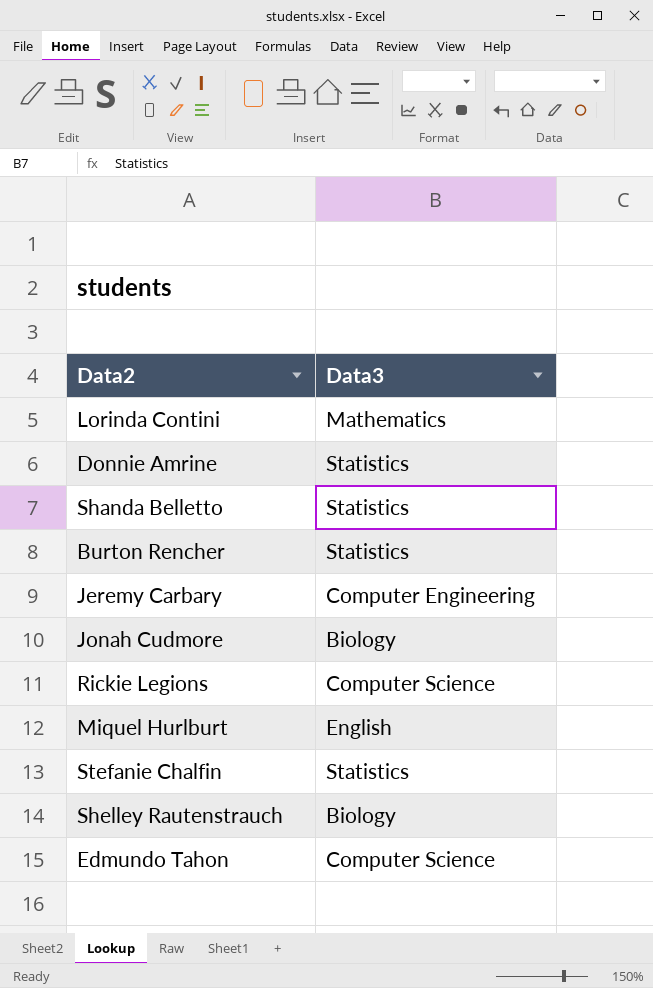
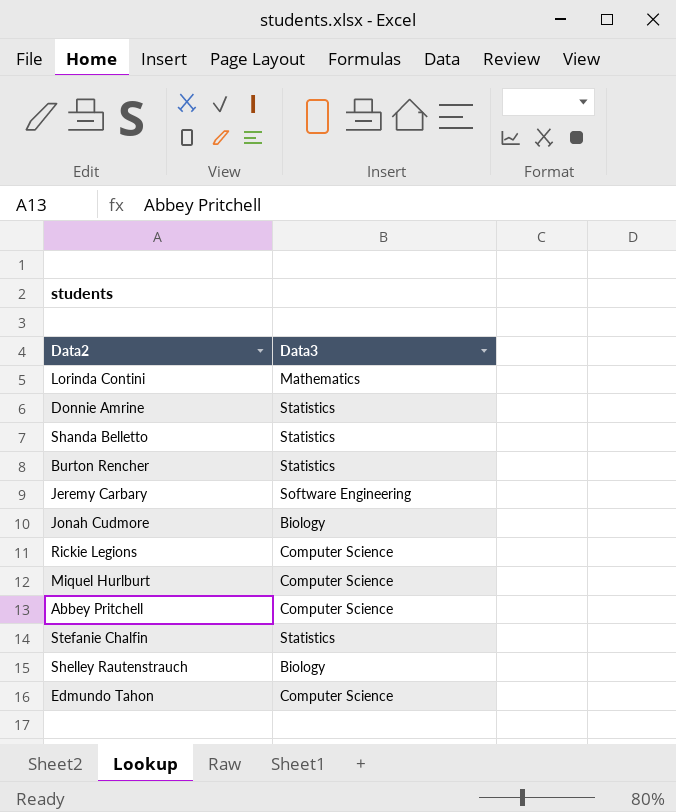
Jeremy Carbary | Data3: Computer Engineering -> Software Engineering
Miquel Hurlburt | Data3: English -> Computer Science
row Abbey Pritchell: none -> Computer Science

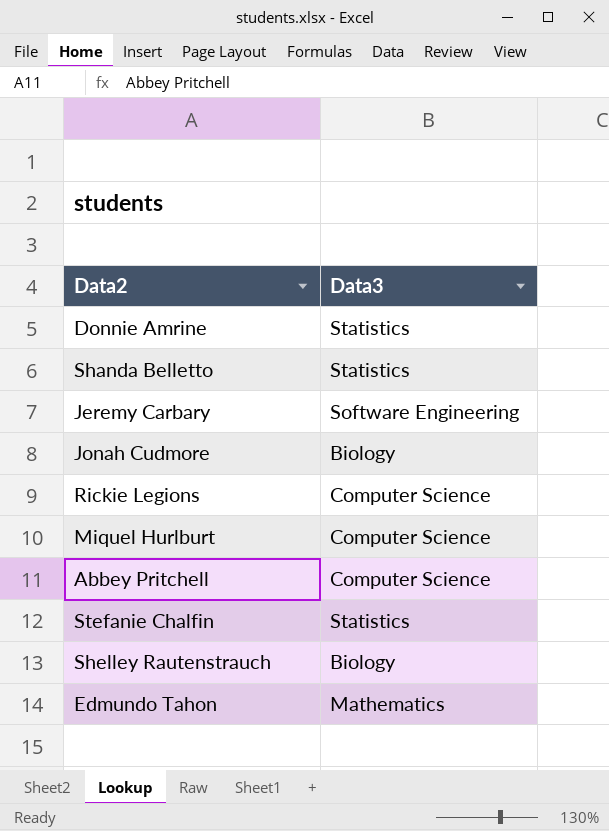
row Lorinda Contini: Mathematics -> none
row Burton Rencher: Statistics -> none
Edmundo Tahon | Data3: Computer Science -> Mathematics

